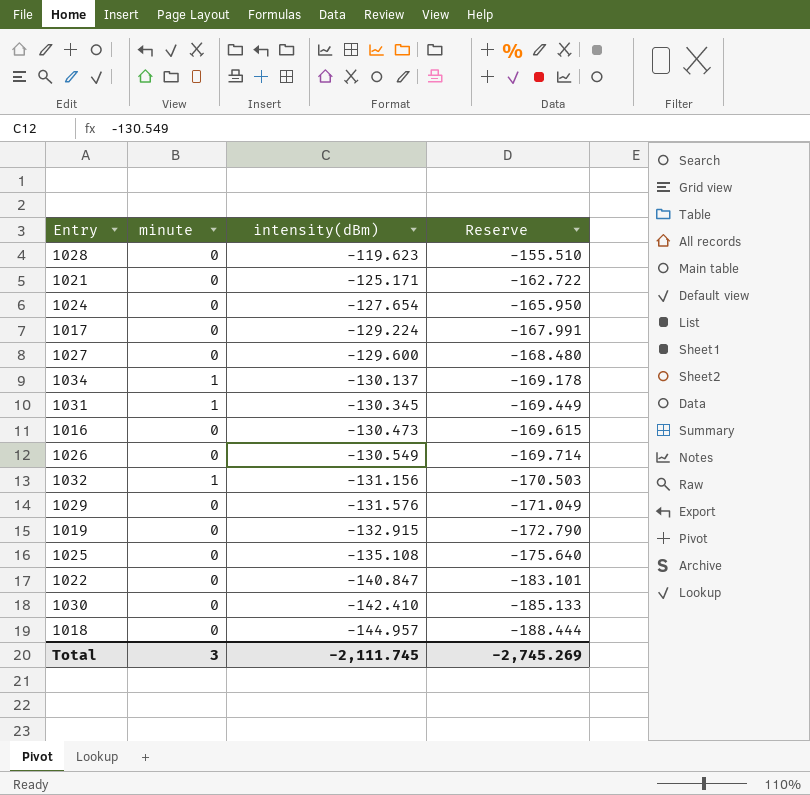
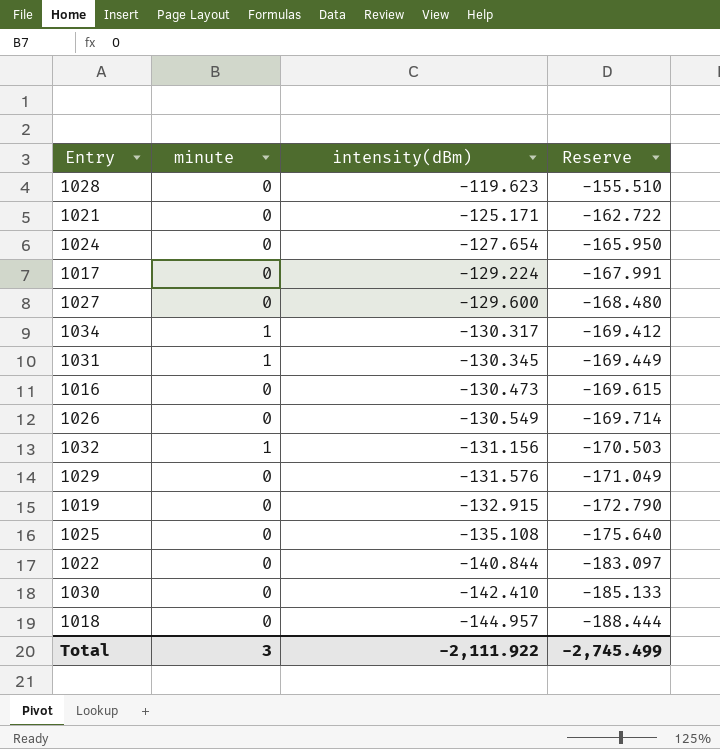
1034 | intensity(dBm): -130.137 -> -130.317
1034 | Reserve: -169.178 -> -169.412
1022 | intensity(dBm): -140.847 -> -140.844
1022 | Reserve: -183.101 -> -183.097
Total | intensity(dBm): -2,111.745 -> -2,111.922
Total | Reserve: -2,745.269 -> -2,745.499

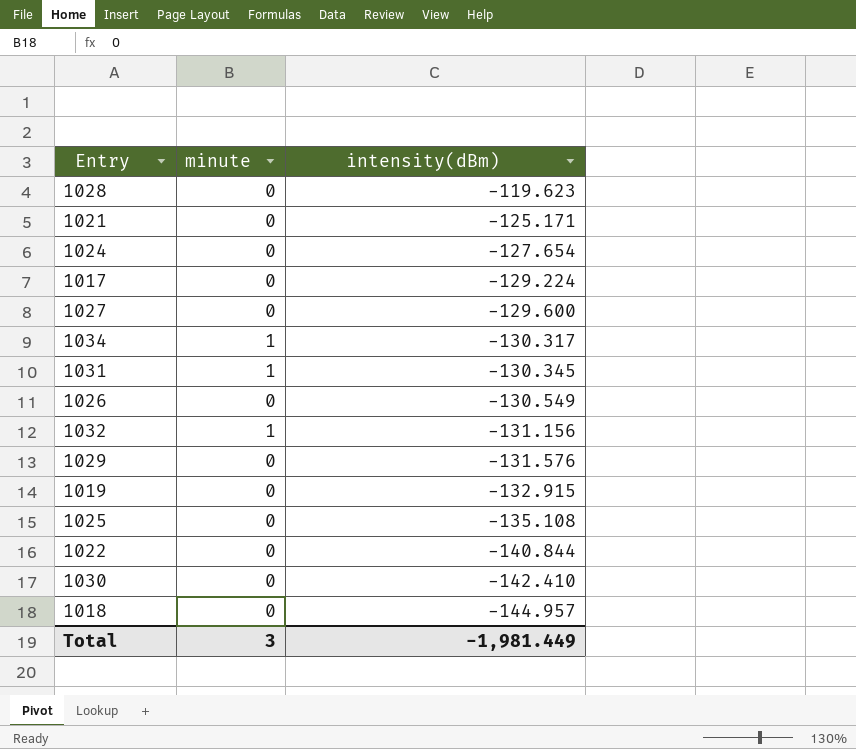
column Reserve | formula: [intensity(dBm)] * 1.3 -> none
row 1016: 0 | -130.473 | -169.615 -> none
Total | intensity(dBm): -2,111.922 -> -1,981.449

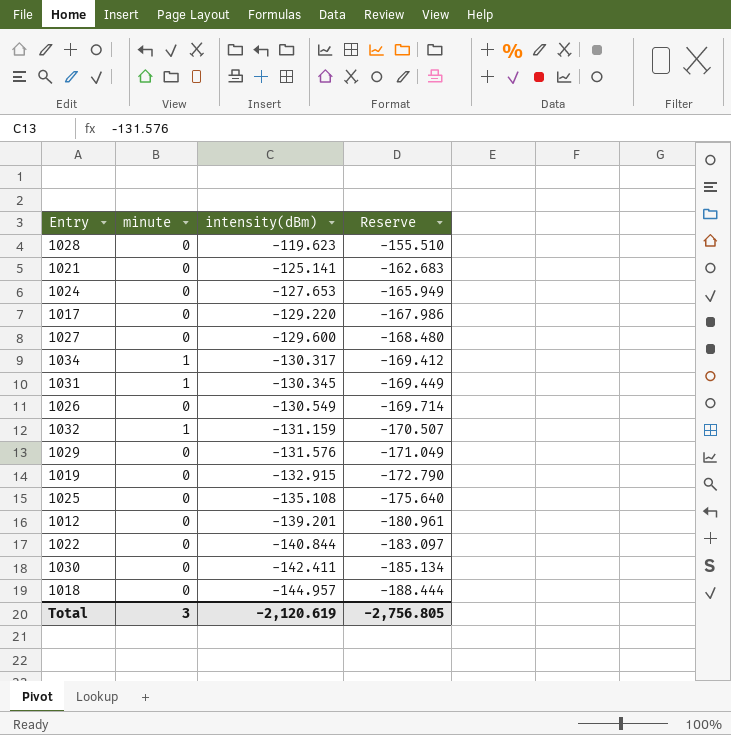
column Reserve | formula: none -> [intensity(dBm)] * 1.3
1021 | intensity(dBm): -125.171 -> -125.141
1024 | intensity(dBm): -127.654 -> -127.653
1017 | intensity(dBm): -129.224 -> -129.220
1032 | intensity(dBm): -131.156 -> -131.159
row 1012: none -> 0 | -139.201 | -180.961
1030 | intensity(dBm): -142.410 -> -142.411
Total | intensity(dBm): -1,981.449 -> -2,120.619

